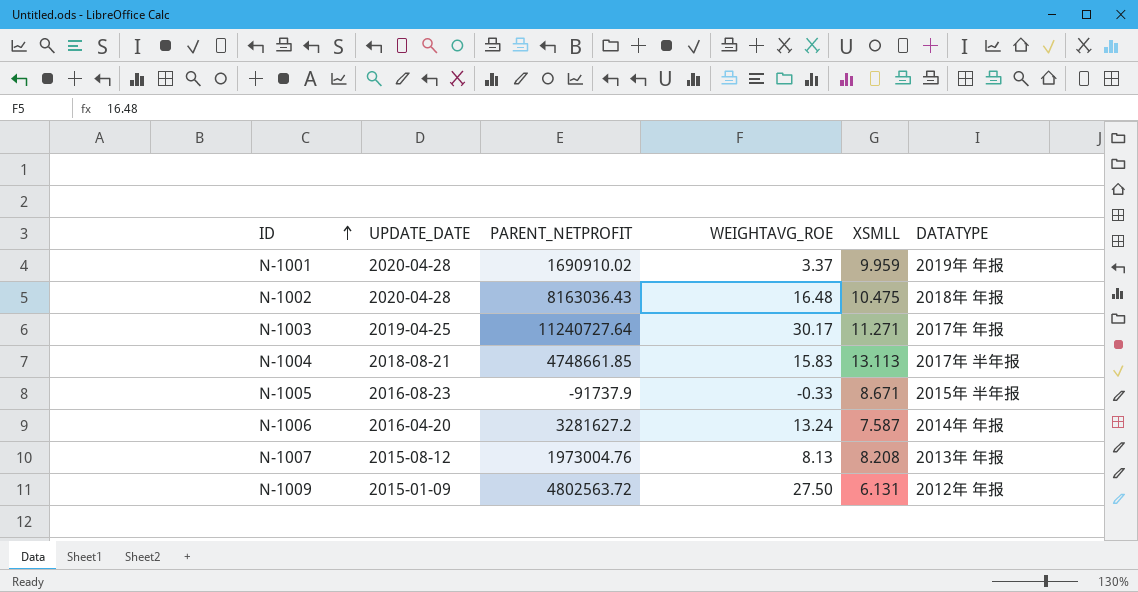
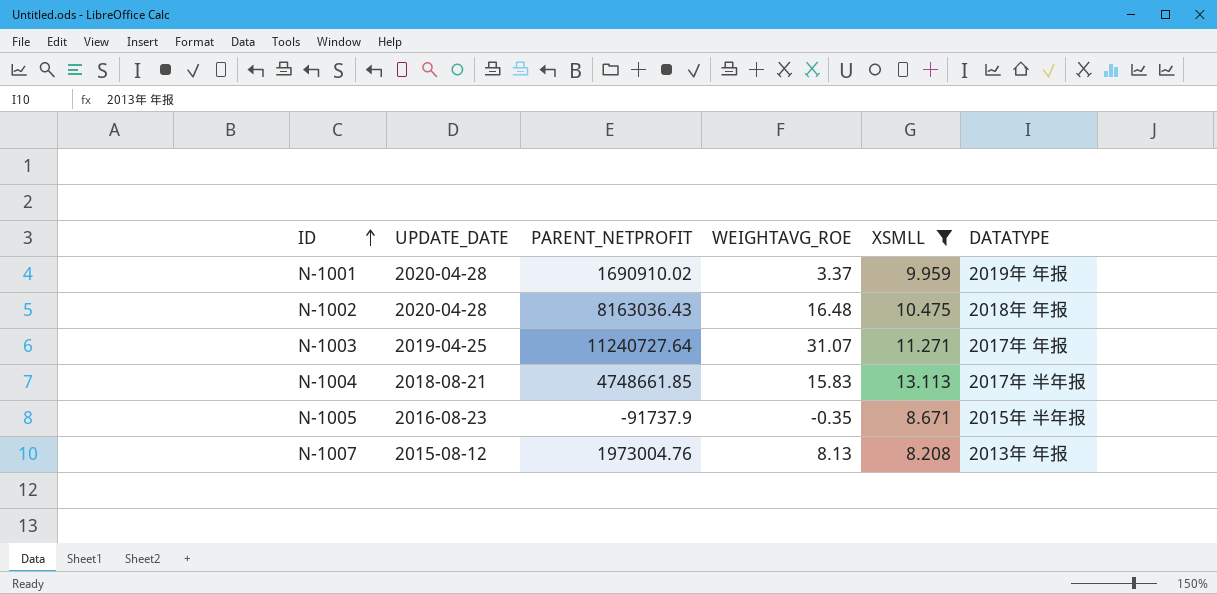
filter: none -> XSMLL >= 8.208
N-1003 | WEIGHTAVG_ROE: 30.17 -> 31.07
N-1005 | WEIGHTAVG_ROE: -0.33 -> -0.35

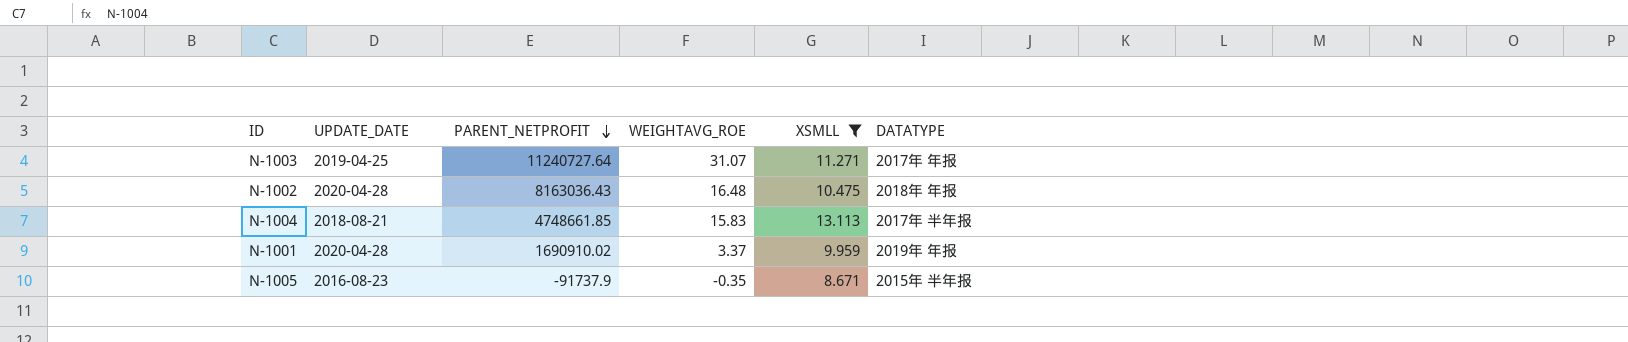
row order: ID ascending -> PARENT_NETPROFIT descending
row N-1007: 2015-08-12 | 1973004.76 | 8.13 | 8.208 | 2013年 年报 -> none

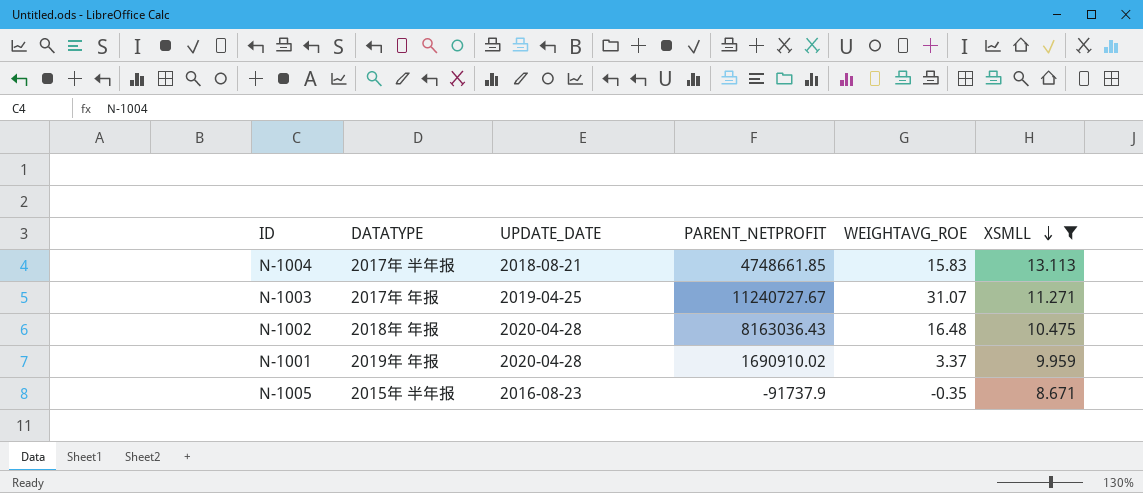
row order: PARENT_NETPROFIT descending -> XSMLL descending
column DATATYPE | position: 6 -> 2
N-1003 | PARENT_NETPROFIT: 11240727.64 -> 11240727.67

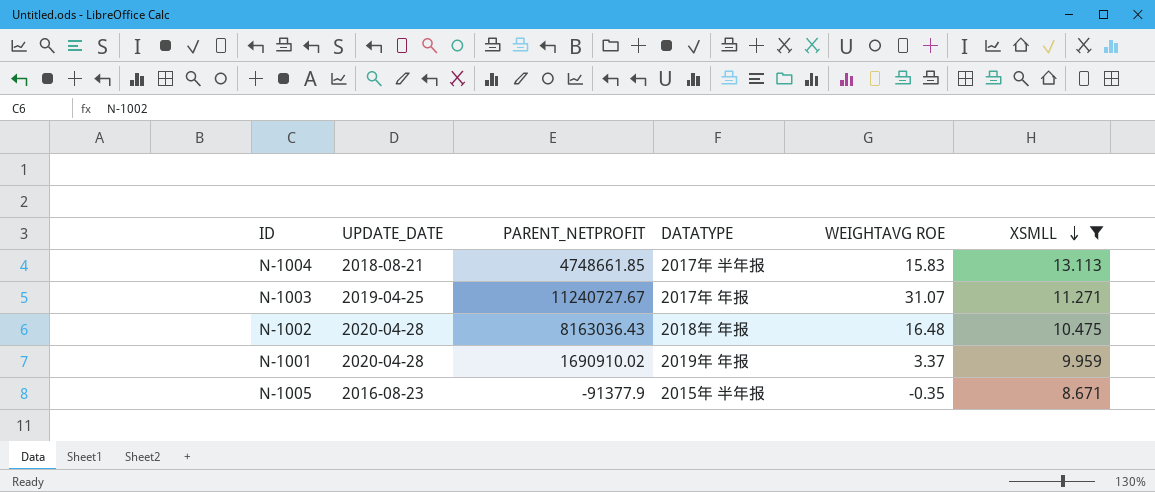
column DATATYPE | position: 2 -> 4
column name: WEIGHTAVG_ROE -> WEIGHTAVG ROE
N-1005 | PARENT_NETPROFIT: -91737.9 -> -91377.9

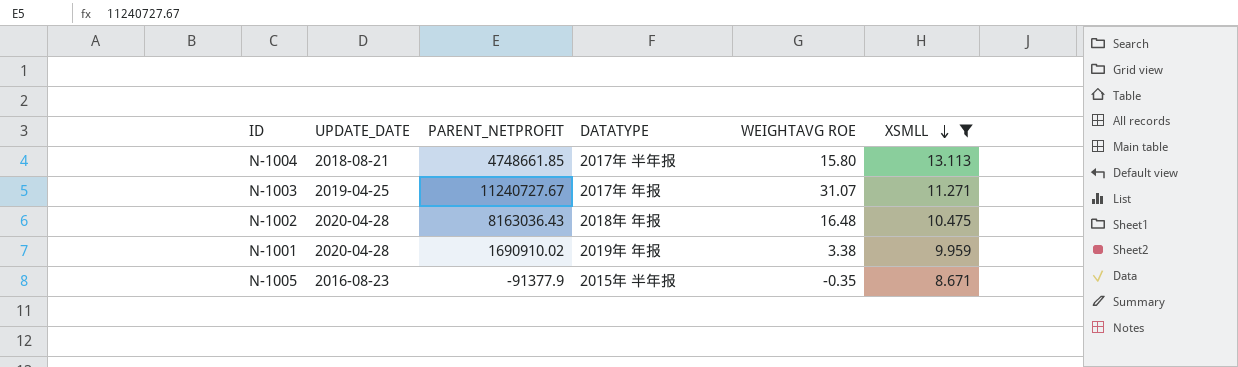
N-1004 | WEIGHTAVG ROE: 15.83 -> 15.80
N-1001 | WEIGHTAVG ROE: 3.37 -> 3.38

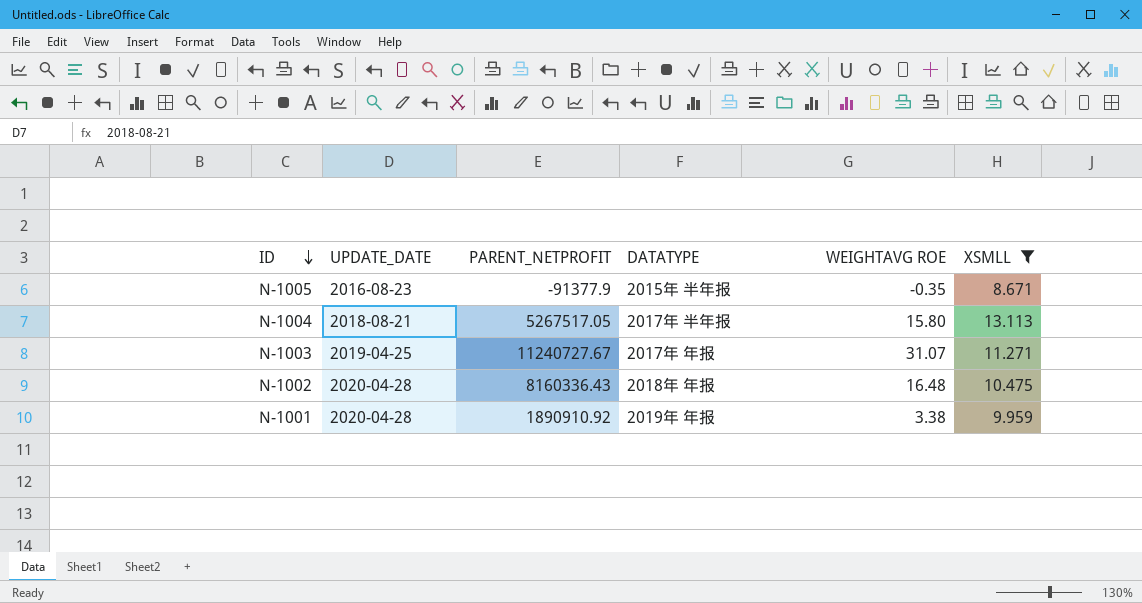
row order: XSMLL descending -> ID descending
N-1004 | PARENT_NETPROFIT: 4748661.85 -> 5267517.05
N-1002 | PARENT_NETPROFIT: 8163036.43 -> 8160336.43
N-1001 | PARENT_NETPROFIT: 1690910.02 -> 1890910.92

